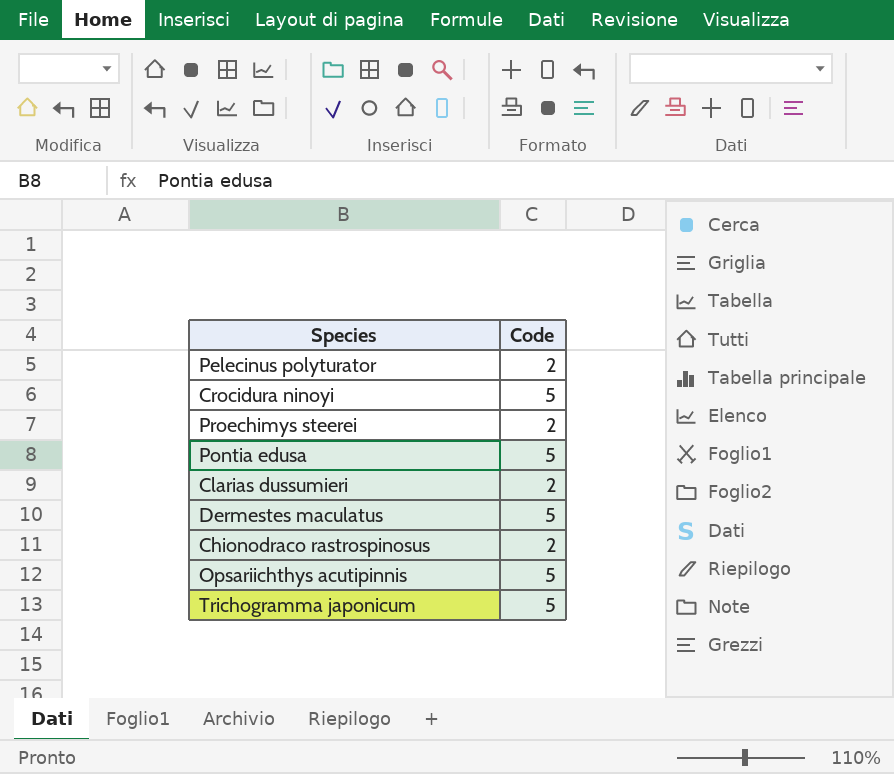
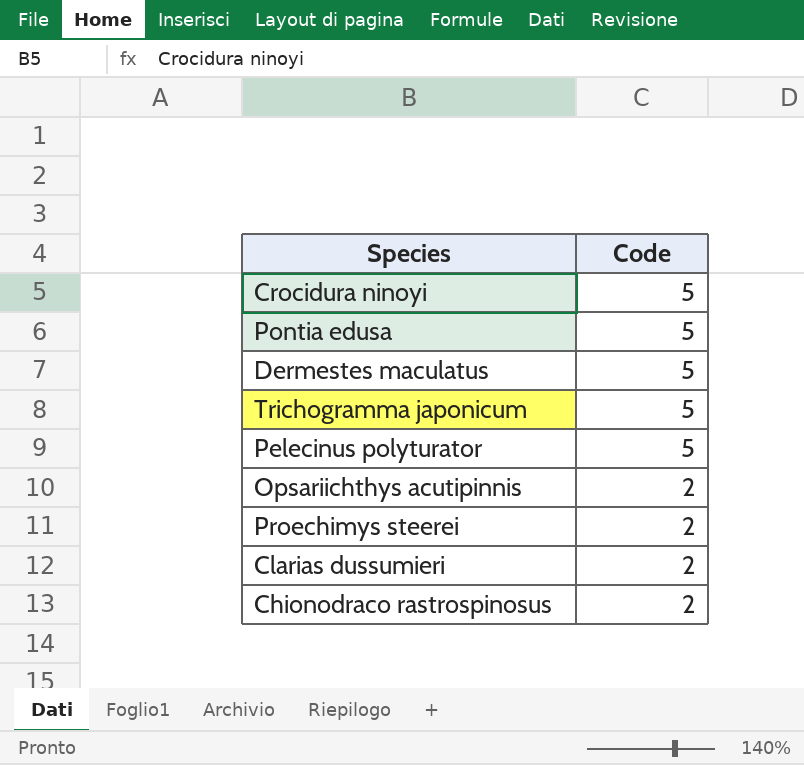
row order: none -> Code descending
Pelecinus polyturator | Code: 2 -> 5
Opsariichthys acutipinnis | Code: 5 -> 2

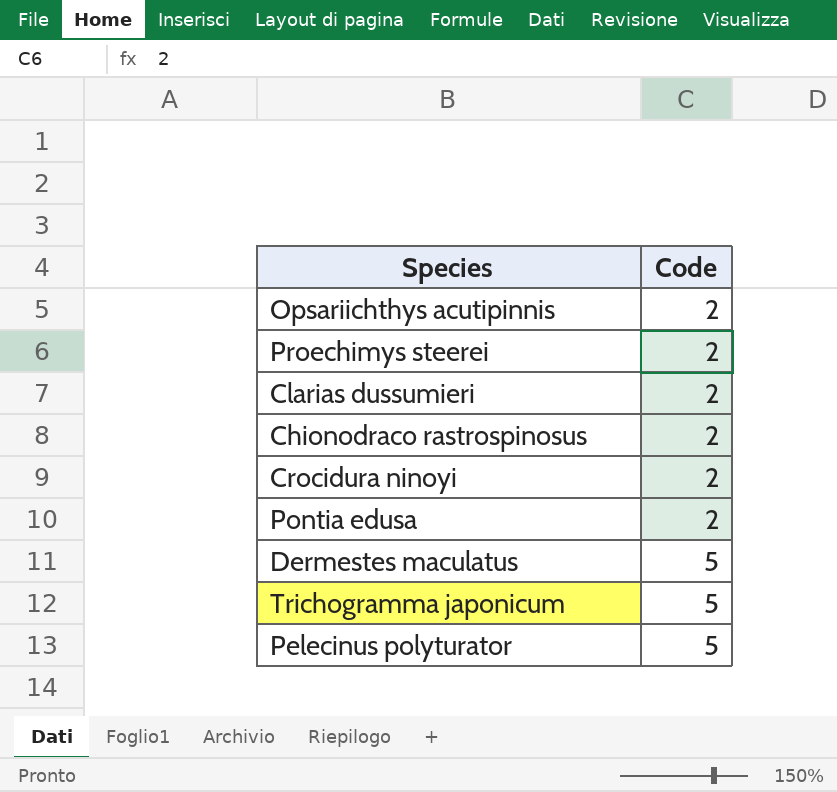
row order: Code descending -> Code ascending
Crocidura ninoyi | Code: 5 -> 2
Pontia edusa | Code: 5 -> 2

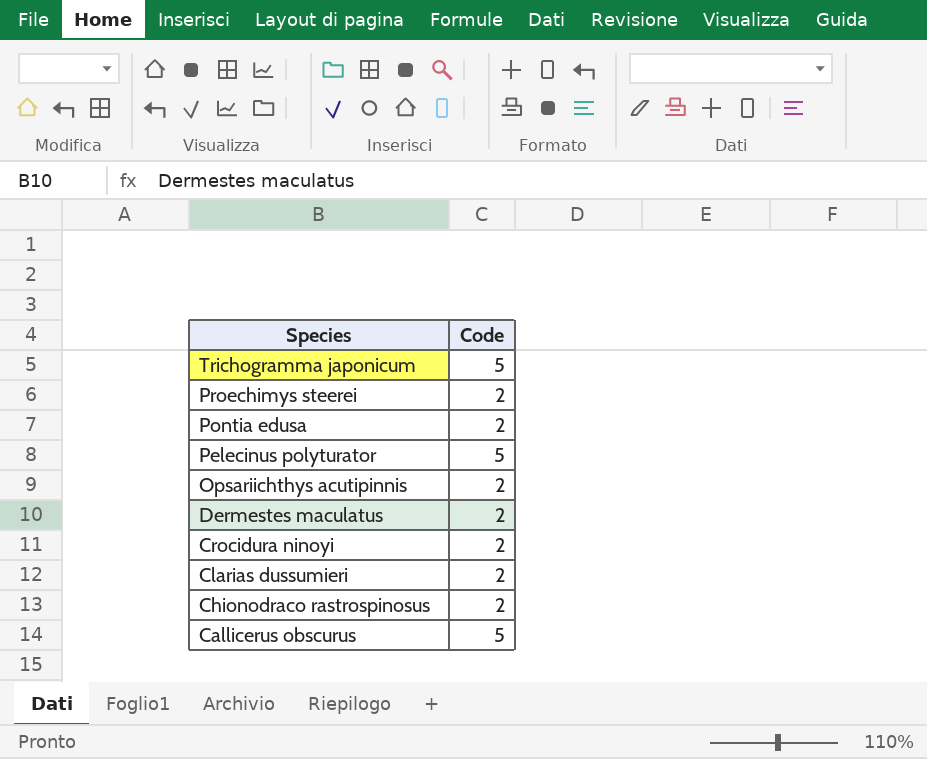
row order: Code ascending -> Species descending
Dermestes maculatus | Code: 5 -> 2
row Callicerus obscurus: none -> 5

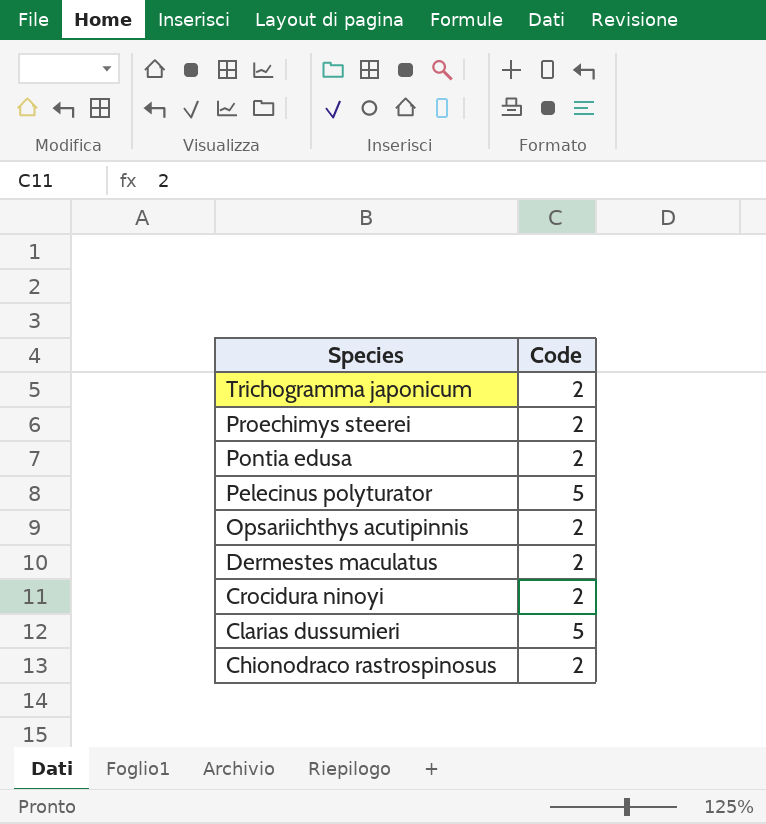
row Callicerus obscurus: 5 -> none
Trichogramma japonicum | Code: 5 -> 2
Clarias dussumieri | Code: 2 -> 5

